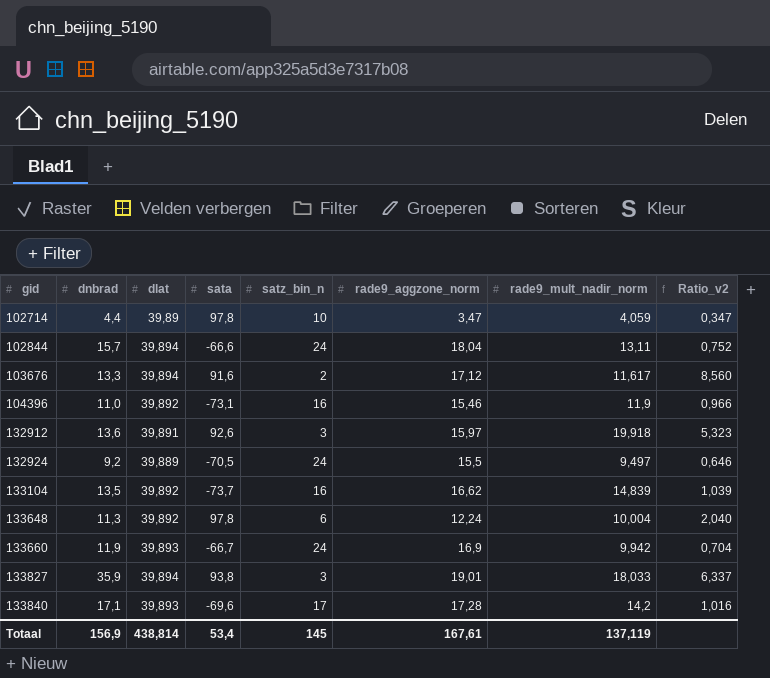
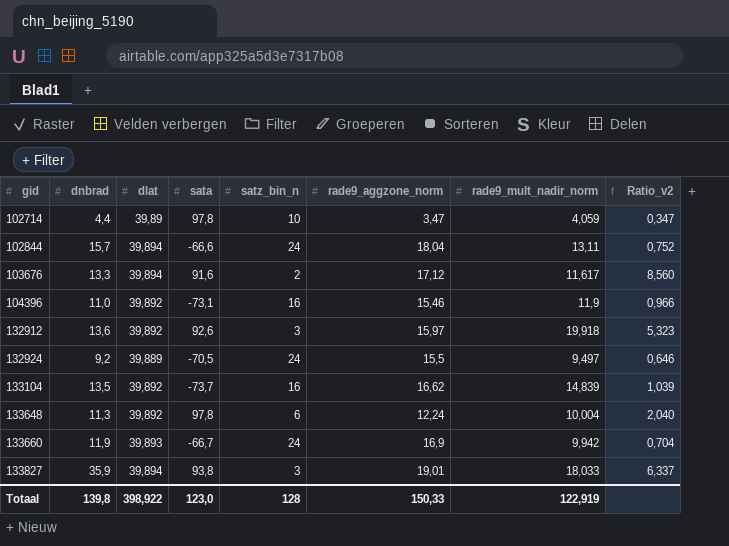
row 133840: 17,1 | 39,893 | -69,6 | 17 | 17,28 | 14,2 | 1,016 -> none
132912 | dlat: 39,891 -> 39,892
Totaal | dnbrad: 156,9 -> 139,8
Totaal | dlat: 438,814 -> 398,922
Totaal | sata: 53,4 -> 123,0
Totaal | satz_bin_n: 145 -> 128
Totaal | rade9_aggzone_norm: 167,61 -> 150,33
Totaal | rade9_mult_nadir_norm: 137,119 -> 122,919

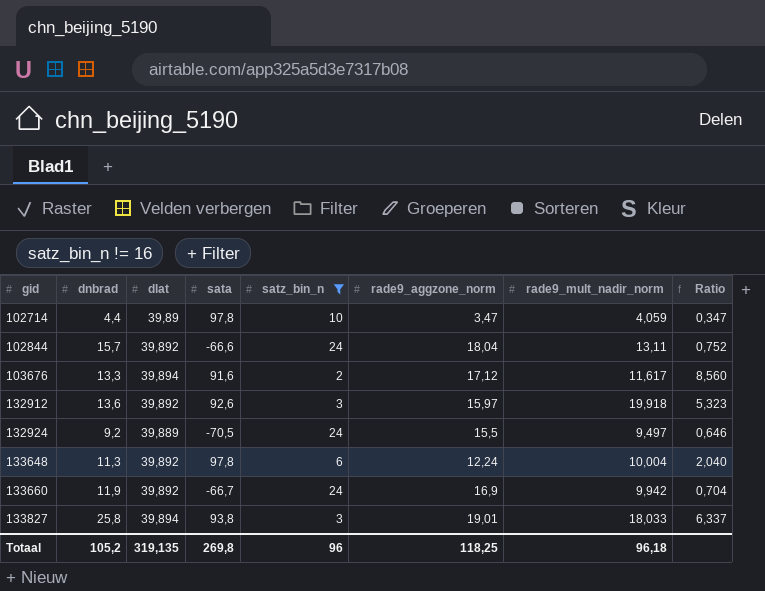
filter: none -> satz_bin_n != 16
column name: Ratio_v2 -> Ratio
102844 | dlat: 39,894 -> 39,892
133660 | dlat: 39,893 -> 39,892
133827 | dnbrad: 35,9 -> 25,8
Totaal | dnbrad: 139,8 -> 105,2
Totaal | dlat: 398,922 -> 319,135
Totaal | sata: 123,0 -> 269,8
Totaal | satz_bin_n: 128 -> 96
Totaal | rade9_aggzone_norm: 150,33 -> 118,25
Totaal | rade9_mult_nadir_norm: 122,919 -> 96,18

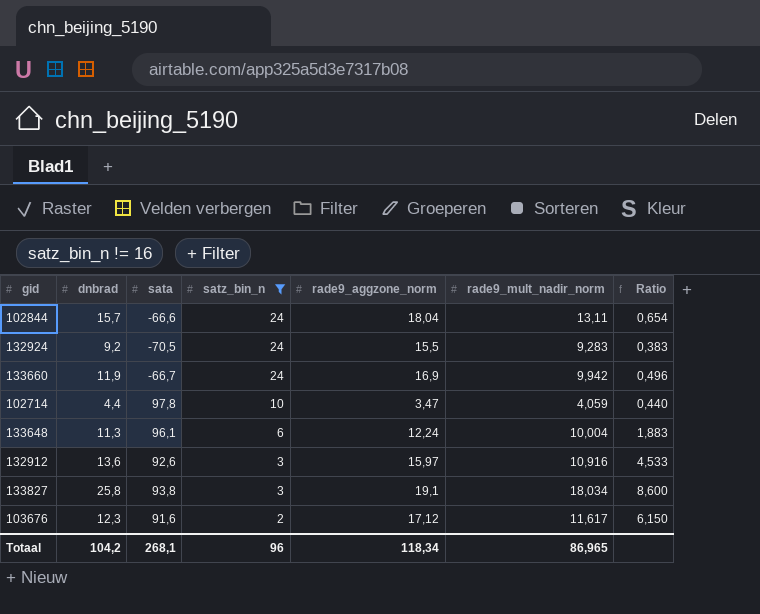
row order: gid ascending -> satz_bin_n descending
column dlat | position: 3 -> none
column Ratio | formula: [rade9_aggzone_norm] / [satz_bin_n] -> [dnbrad] / [satz_bin_n]
132924 | rade9_mult_nadir_norm: 9,497 -> 9,283
133648 | sata: 97,8 -> 96,1
132912 | rade9_mult_nadir_norm: 19,918 -> 10,916
133827 | rade9_aggzone_norm: 19,01 -> 19,1
133827 | rade9_mult_nadir_norm: 18,033 -> 18,034
103676 | dnbrad: 13,3 -> 12,3
Totaal | dnbrad: 105,2 -> 104,2
Totaal | sata: 269,8 -> 268,1
Totaal | rade9_aggzone_norm: 118,25 -> 118,34
Totaal | rade9_mult_nadir_norm: 96,18 -> 86,965

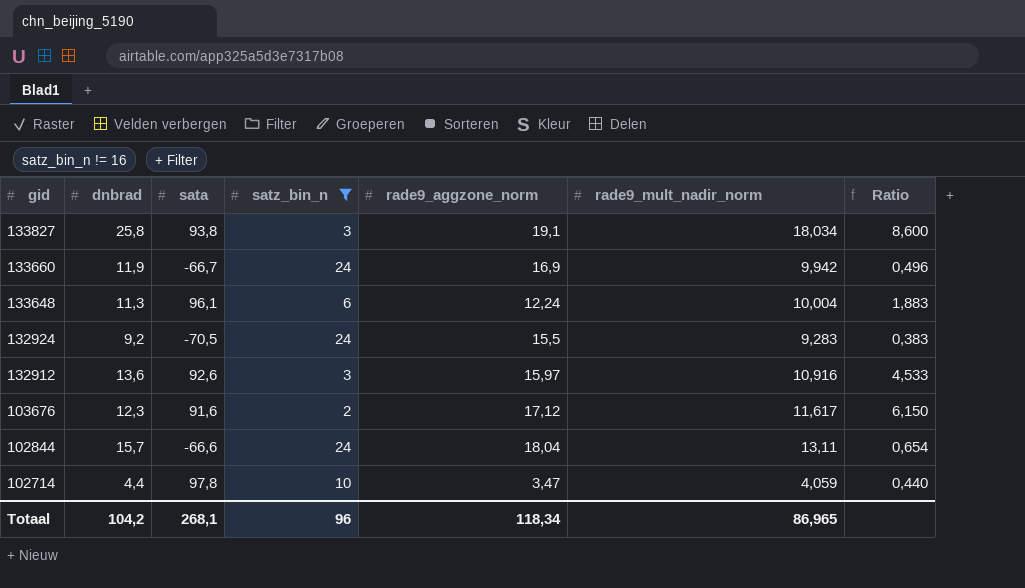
row order: satz_bin_n descending -> gid descending

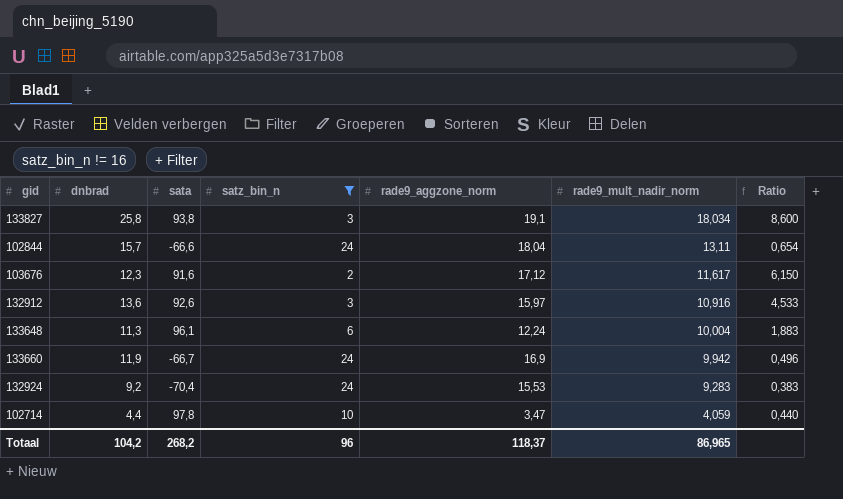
row order: gid descending -> rade9_mult_nadir_norm descending
132924 | sata: -70,5 -> -70,4
132924 | rade9_aggzone_norm: 15,5 -> 15,53
Totaal | sata: 268,1 -> 268,2
Totaal | rade9_aggzone_norm: 118,34 -> 118,37

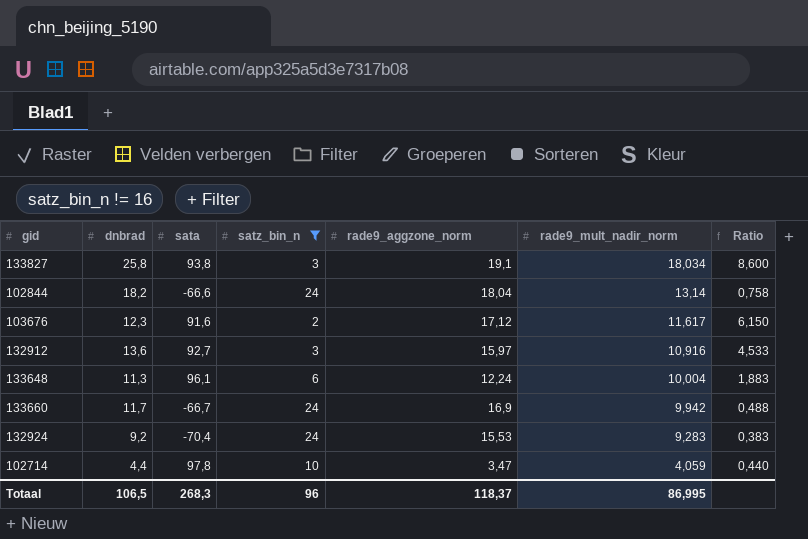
102844 | dnbrad: 15,7 -> 18,2
102844 | rade9_mult_nadir_norm: 13,11 -> 13,14
102844 | Ratio: 0,654 -> 0,758
132912 | sata: 92,6 -> 92,7
133660 | dnbrad: 11,9 -> 11,7
133660 | Ratio: 0,496 -> 0,488
Totaal | dnbrad: 104,2 -> 106,5
Totaal | sata: 268,2 -> 268,3
Totaal | rade9_mult_nadir_norm: 86,965 -> 86,995

